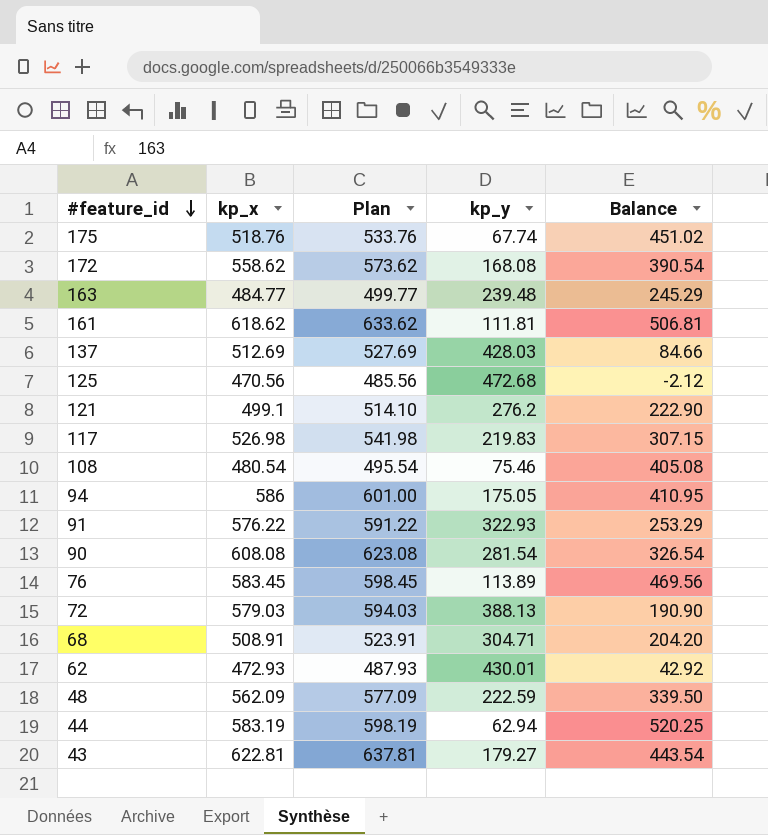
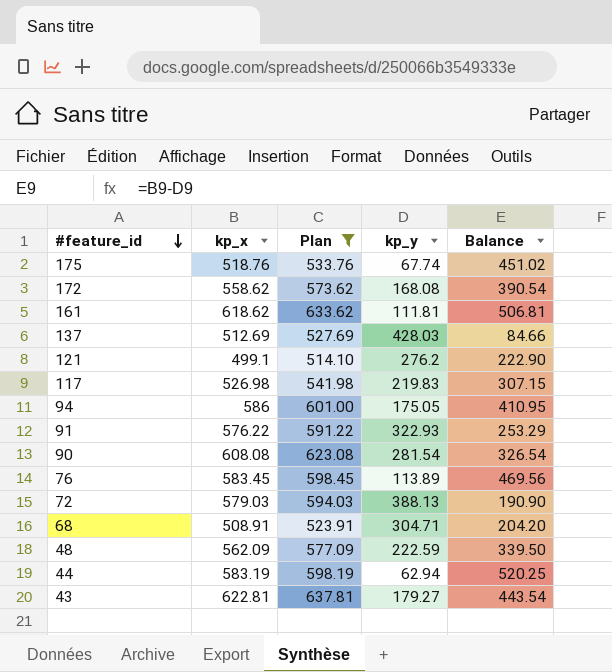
filter: none -> Plan >= 514.10

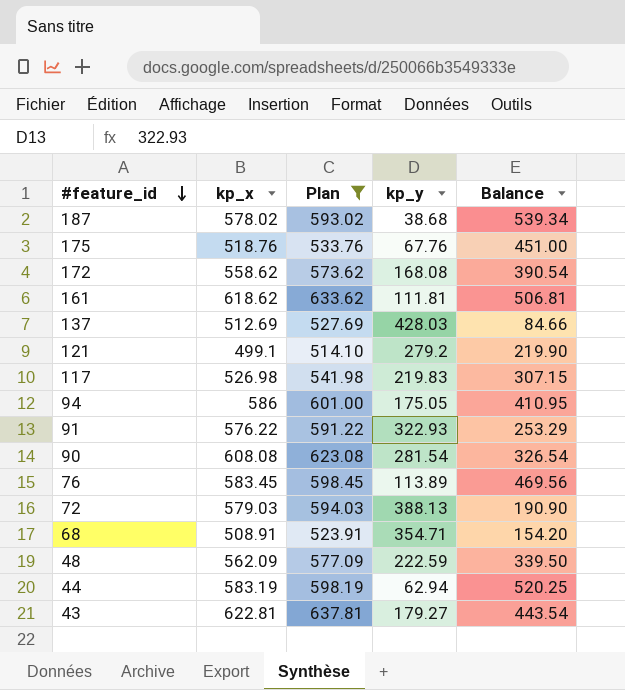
row 187: none -> 578.02 | 593.02 | 38.68 | 539.34
175 | kp_y: 67.74 -> 67.76
175 | Balance: 451.02 -> 451.00
121 | kp_y: 276.2 -> 279.2
121 | Balance: 222.90 -> 219.90
68 | kp_y: 304.71 -> 354.71
68 | Balance: 204.20 -> 154.20

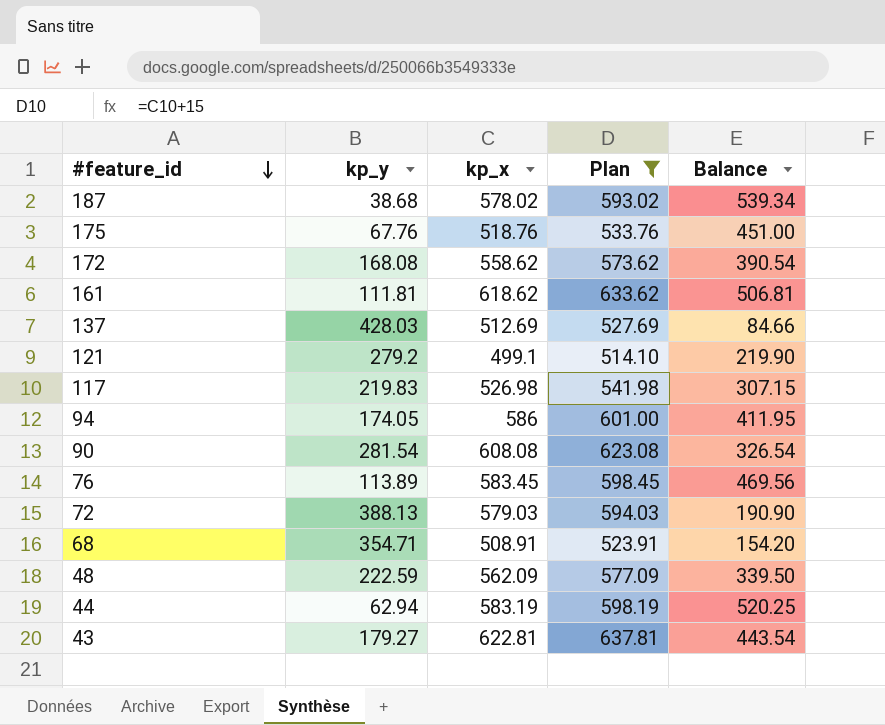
column kp_y | position: 4 -> 2
row 91: 576.22 | 591.22 | 322.93 | 253.29 -> none
94 | kp_y: 175.05 -> 174.05
94 | Balance: 410.95 -> 411.95

